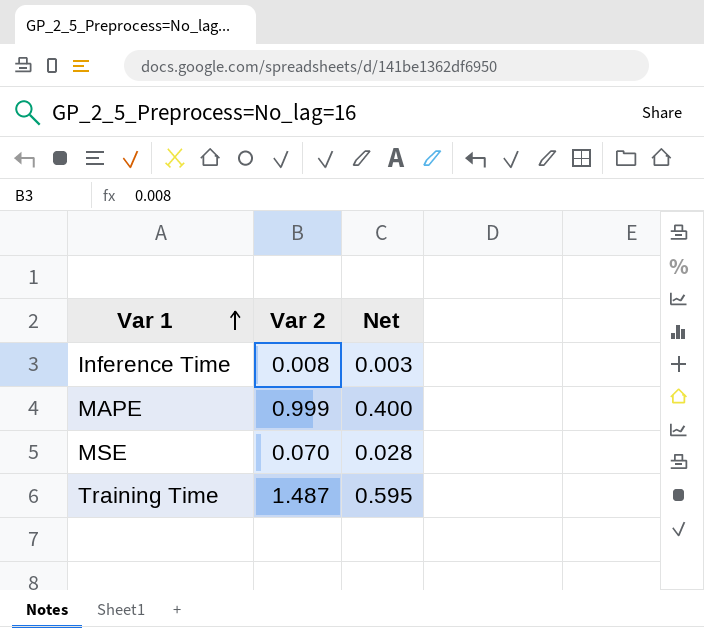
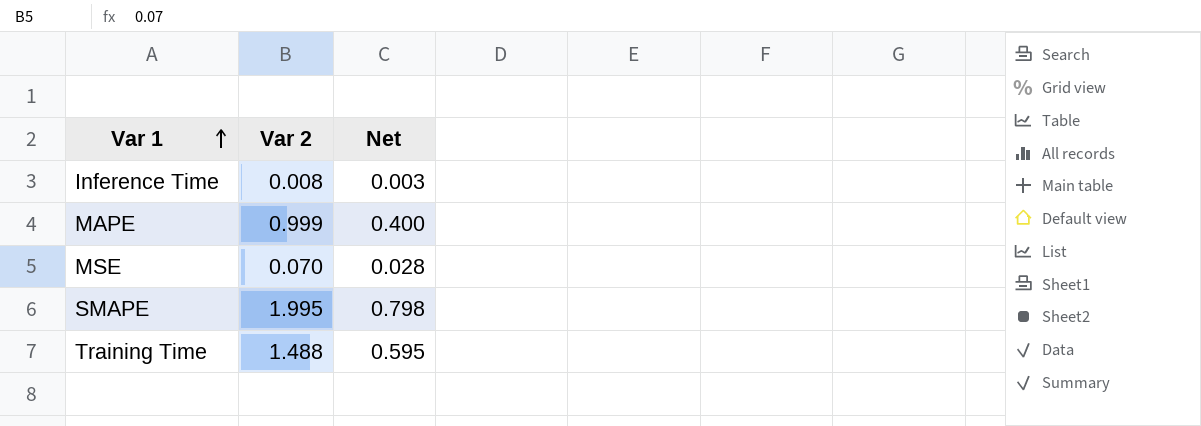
row SMAPE: none -> 1.995 | 0.798
Training Time | Var 2: 1.487 -> 1.488

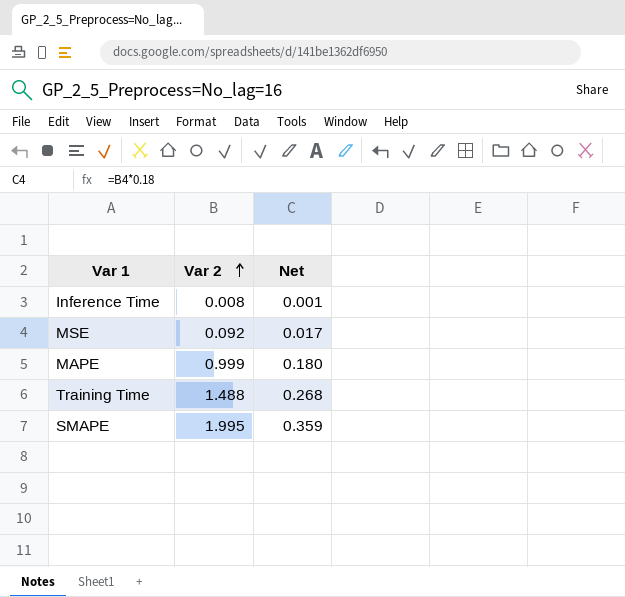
row order: Var 1 ascending -> Var 2 ascending
column Net | formula: [Var 2] * 0.4 -> [Var 2] * 0.18
MSE | Var 2: 0.070 -> 0.092

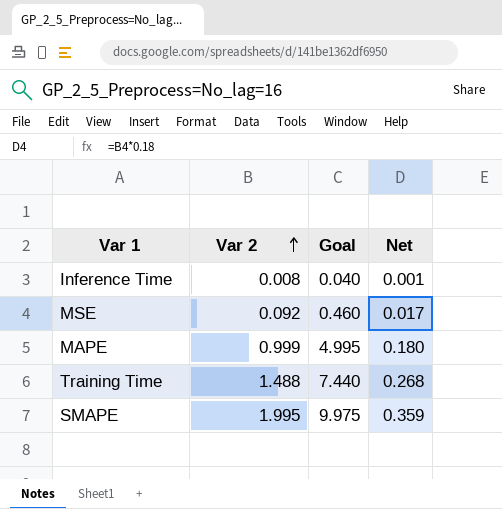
column Goal | formula: none -> [Var 2] * 5

